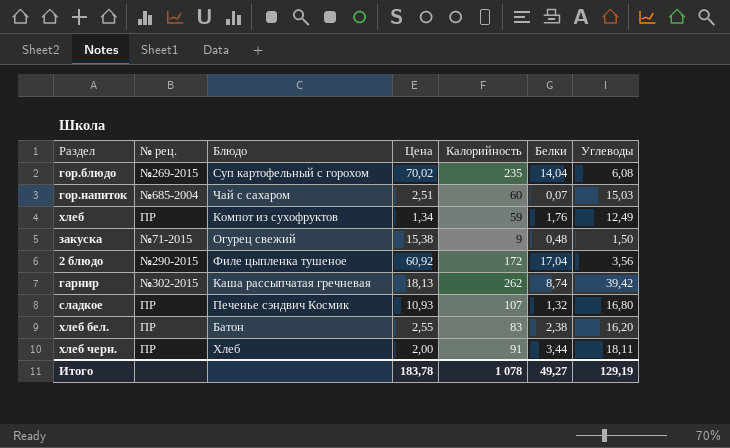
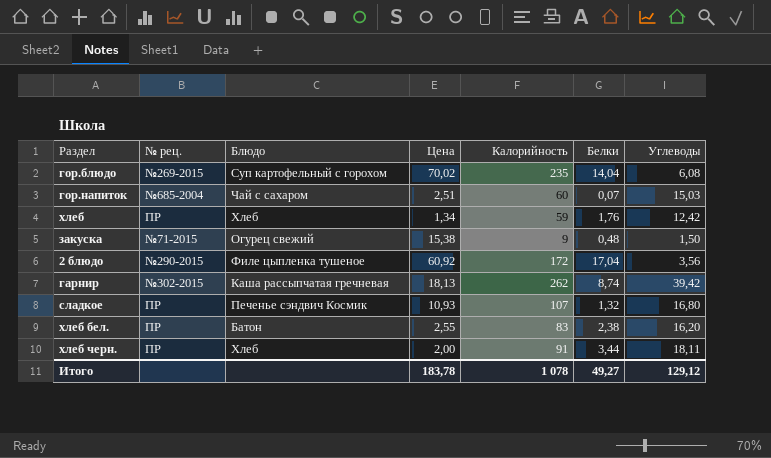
хлеб | Блюдо: Компот из сухофруктов -> Хлеб
хлеб | Углеводы: 12,49 -> 12,42
Итого | Углеводы: 129,19 -> 129,12

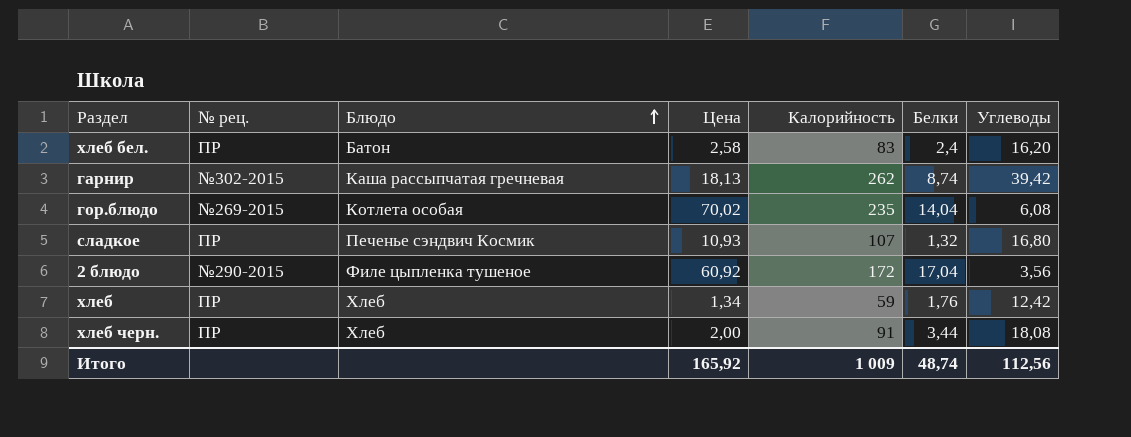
row order: none -> Блюдо ascending
row гор.напиток: №685-2004 | Чай с сахаром | 2,51 | 60 | 0,07 | 15,03 -> none
row закуска: №71-2015 | Огурец свежий | 15,38 | 9 | 0,48 | 1,50 -> none
хлеб бел. | Цена: 2,55 -> 2,58
хлеб бел. | Белки: 2,38 -> 2,4
гор.блюдо | Блюдо: Суп картофельный с горохом -> Котлета особая
хлеб черн. | Углеводы: 18,11 -> 18,08
Итого | Цена: 183,78 -> 165,92
Итого | Калорийность: 1 078 -> 1 009
Итого | Белки: 49,27 -> 48,74
Итого | Углеводы: 129,12 -> 112,56

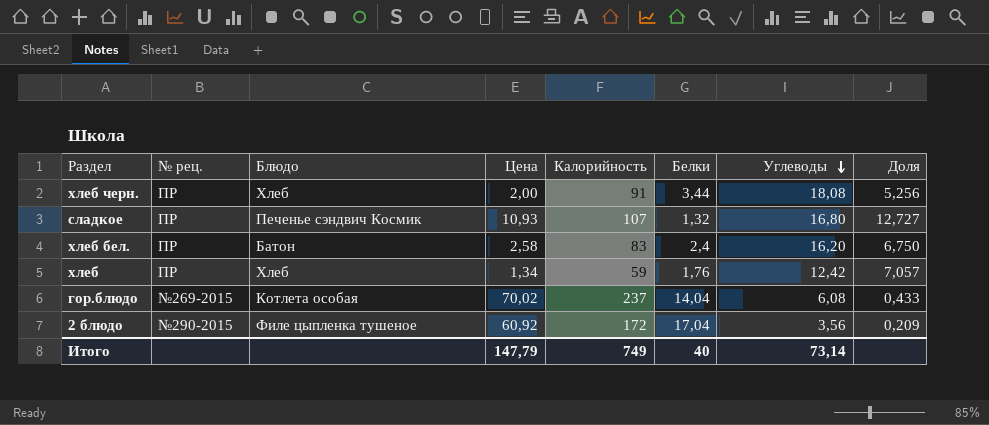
row order: Блюдо ascending -> Углеводы descending
column Доля | formula: none -> [Углеводы] / [Белки]
row гарнир: №302-2015 | Каша рассыпчатая гречневая | 18,13 | 262 | 8,74 | 39,42 -> none
гор.блюдо | Калорийность: 235 -> 237
Итого | Цена: 165,92 -> 147,79
Итого | Калорийность: 1 009 -> 749
Итого | Белки: 48,74 -> 40
Итого | Углеводы: 112,56 -> 73,14

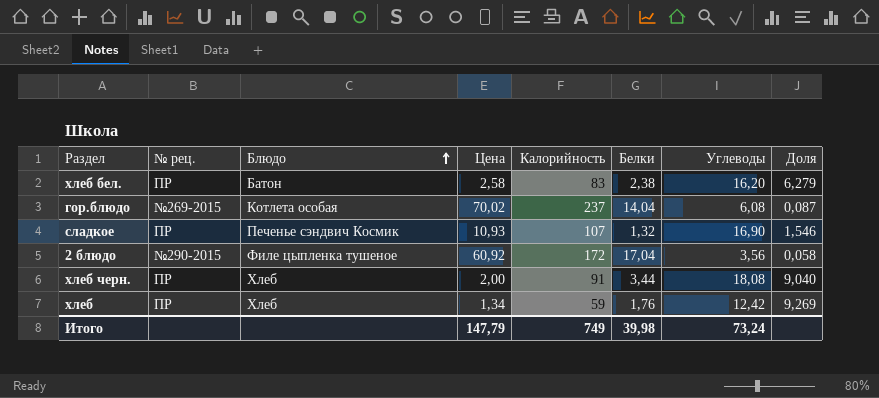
row order: Углеводы descending -> Блюдо ascending
column Доля | formula: [Углеводы] / [Белки] -> [Углеводы] / [Цена]
хлеб бел. | Белки: 2,4 -> 2,38
сладкое | Углеводы: 16,80 -> 16,90
Итого | Белки: 40 -> 39,98
Итого | Углеводы: 73,14 -> 73,24

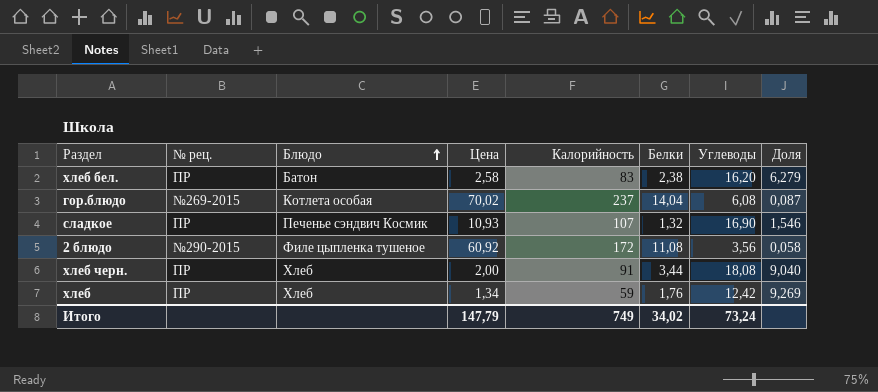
2 блюдо | Белки: 17,04 -> 11,08
Итого | Белки: 39,98 -> 34,02

